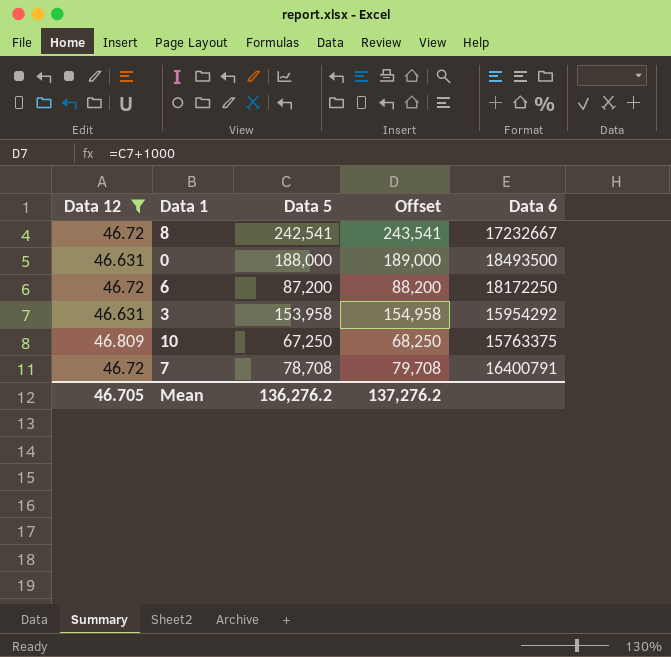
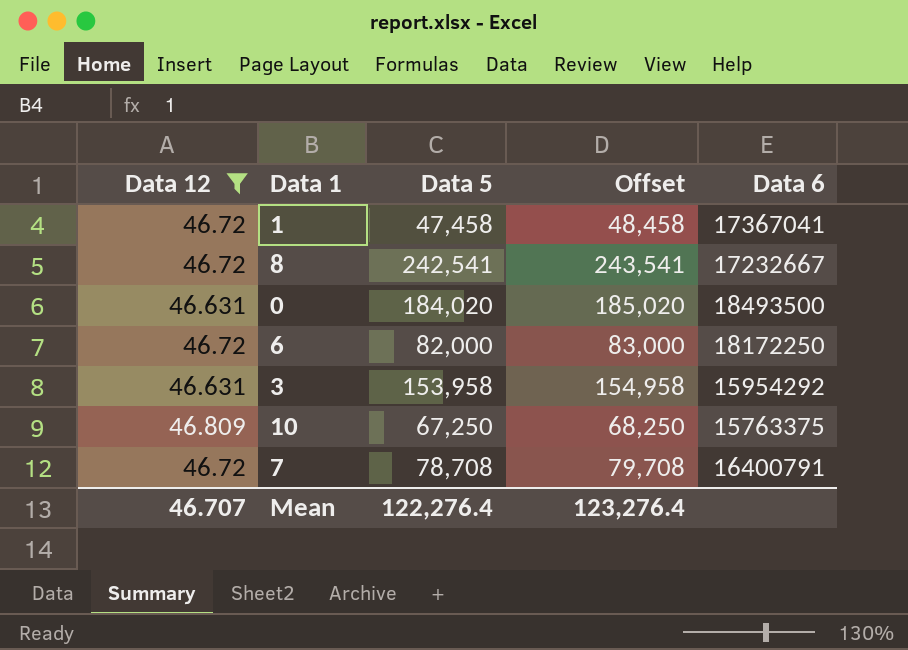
row 1: none -> 46.72 | 47,458 | 48,458 | 17367041
0 | Data 5: 188,000 -> 184,020
0 | Offset: 189,000 -> 185,020
6 | Data 5: 87,200 -> 82,000
6 | Offset: 88,200 -> 83,000
Mean | Data 12: 46.705 -> 46.707
Mean | Data 5: 136,276.2 -> 122,276.4
Mean | Offset: 137,276.2 -> 123,276.4

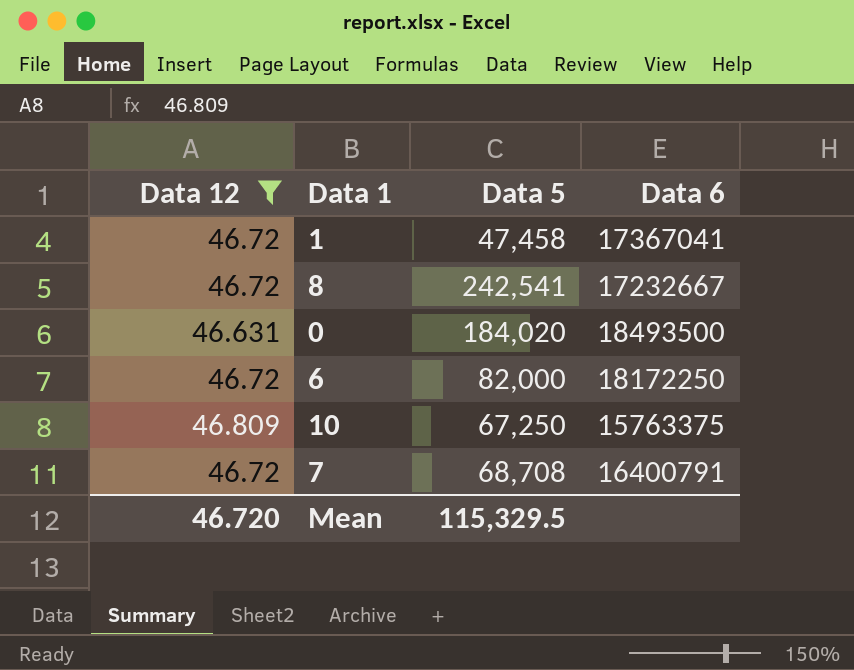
column Offset | formula: [Data 5] + 1000 -> none
row 3: 46.631 | 153,958 | 154,958 | 15954292 -> none
7 | Data 5: 78,708 -> 68,708
Mean | Data 12: 46.707 -> 46.720
Mean | Data 5: 122,276.4 -> 115,329.5

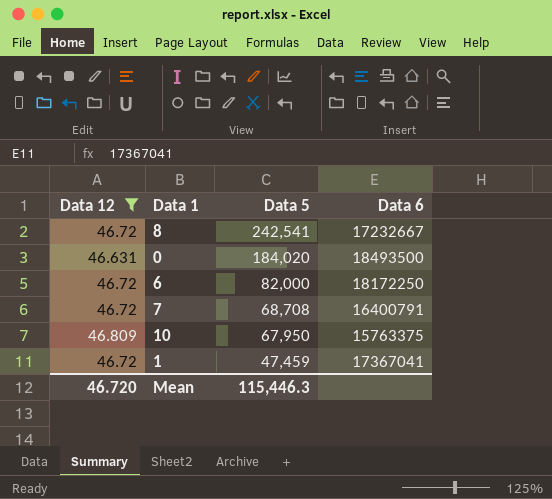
row order: none -> Data 5 descending
10 | Data 5: 67,250 -> 67,950
1 | Data 5: 47,458 -> 47,459
Mean | Data 5: 115,329.5 -> 115,446.3

